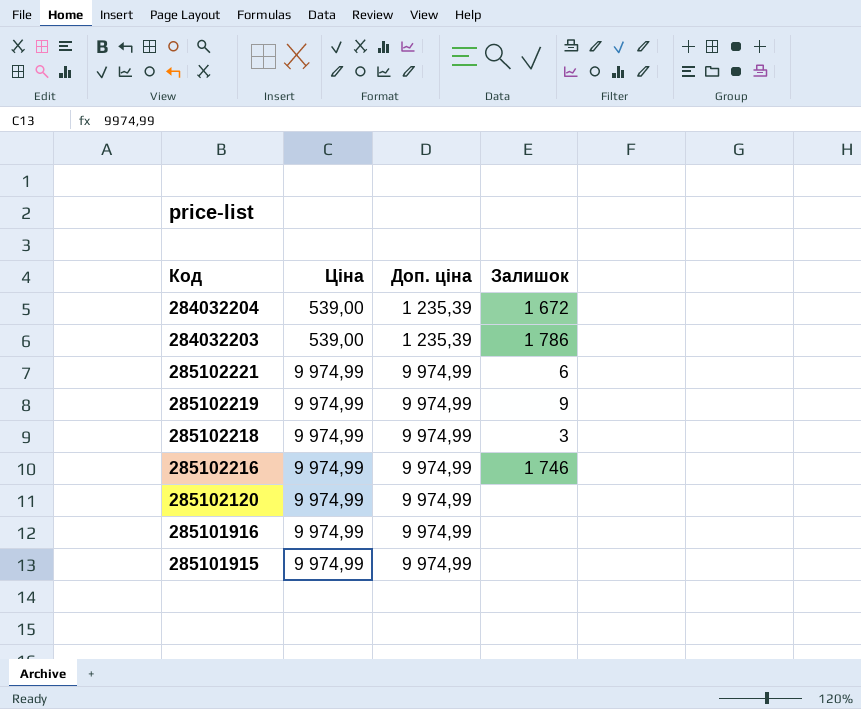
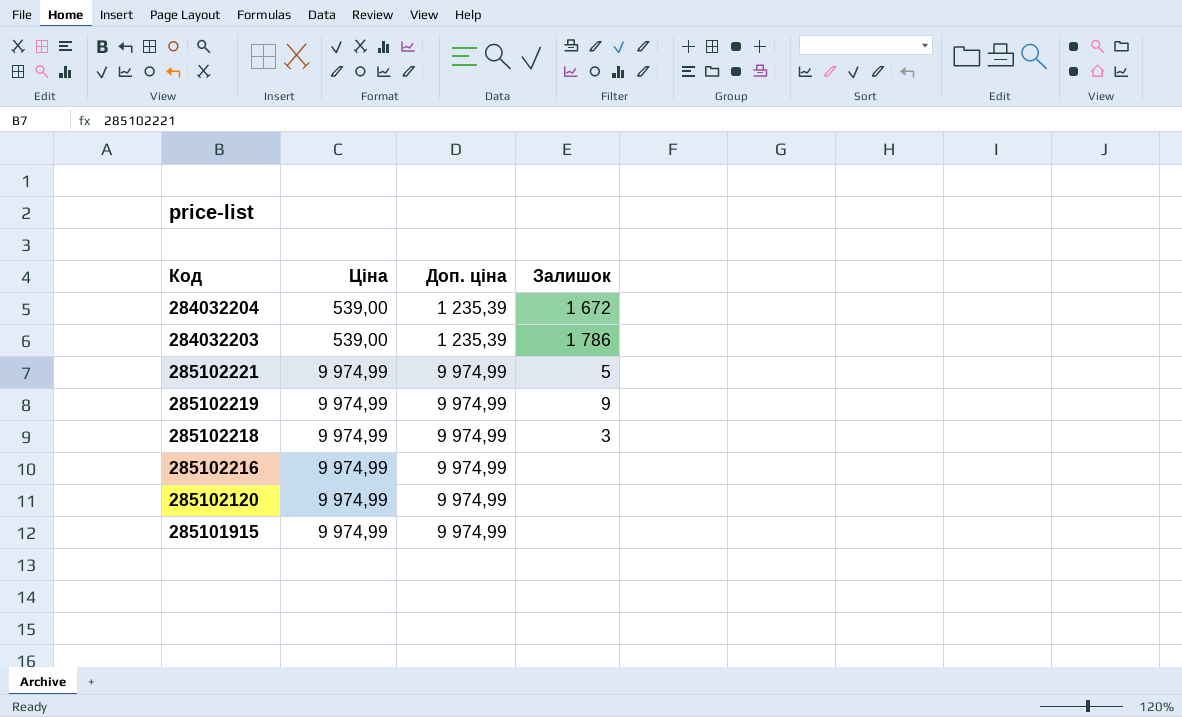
row 285101916: 9 974,99 | 9 974,99 | none -> none
285102221 | Залишок: 6 -> 5
285102216 | Залишок: 1 746 -> none

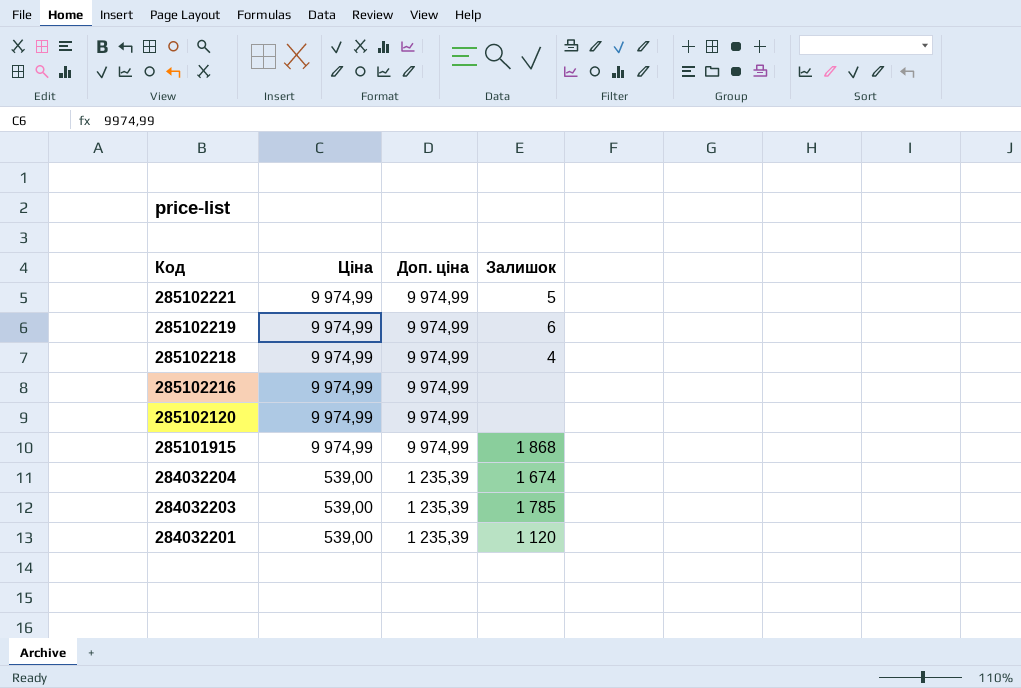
row order: Ціна ascending -> Код descending
285102219 | Залишок: 9 -> 6
285102218 | Залишок: 3 -> 4
285101915 | Залишок: none -> 1 868
284032204 | Залишок: 1 672 -> 1 674
284032203 | Залишок: 1 786 -> 1 785
row 284032201: none -> 539,00 | 1 235,39 | 1 120

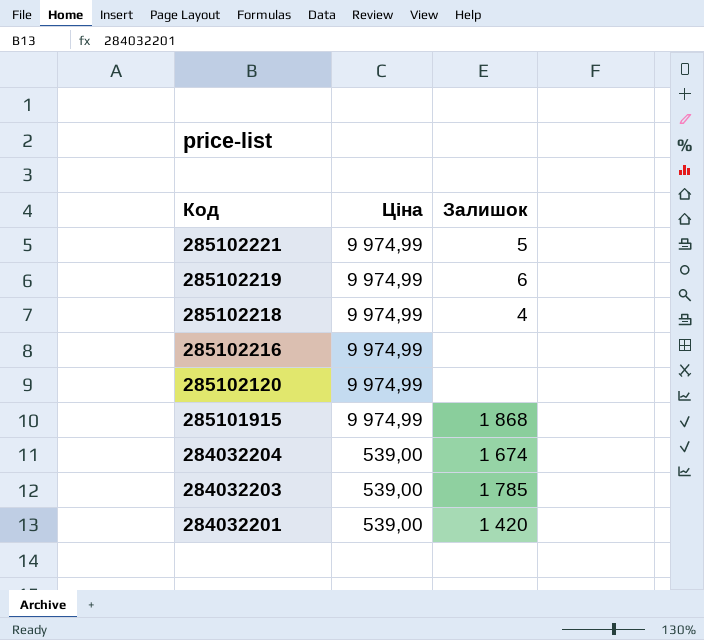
column Доп. ціна | position: 3 -> none
284032201 | Залишок: 1 120 -> 1 420

